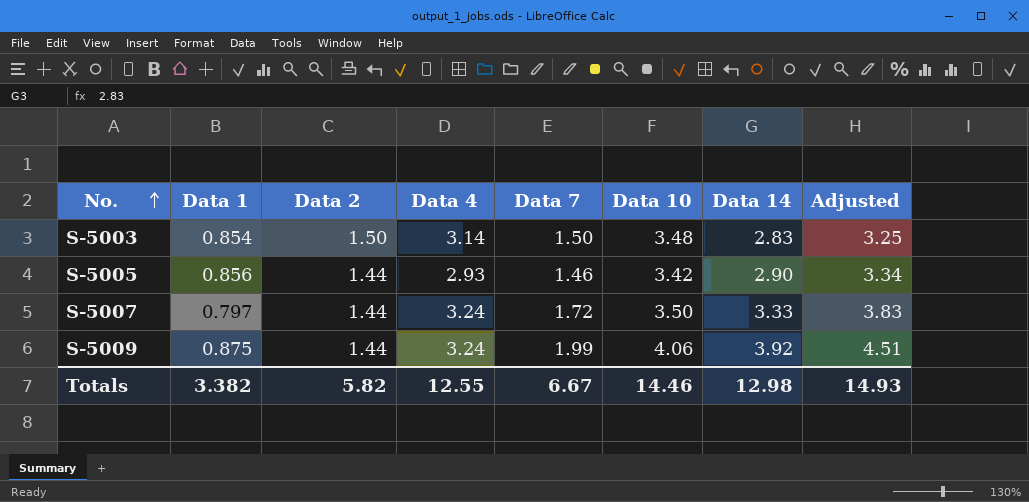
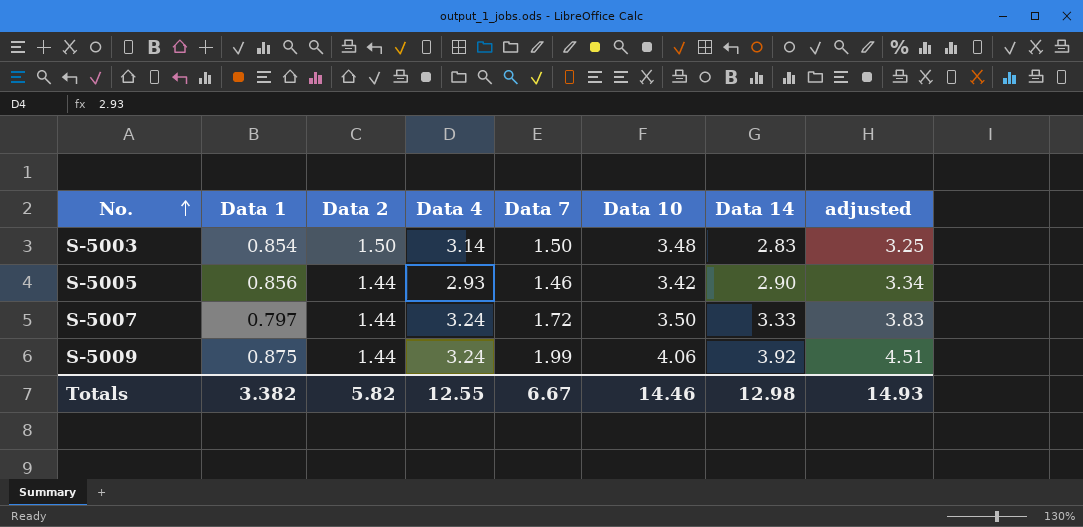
column name: Adjusted -> adjusted

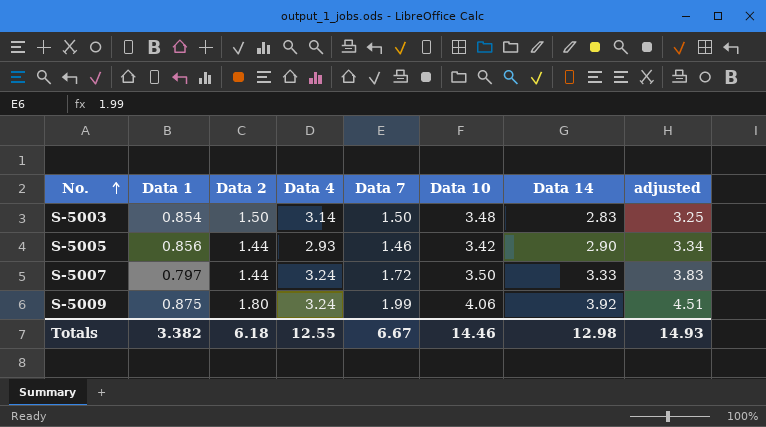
S-5009 | Data 2: 1.44 -> 1.80
Totals | Data 2: 5.82 -> 6.18

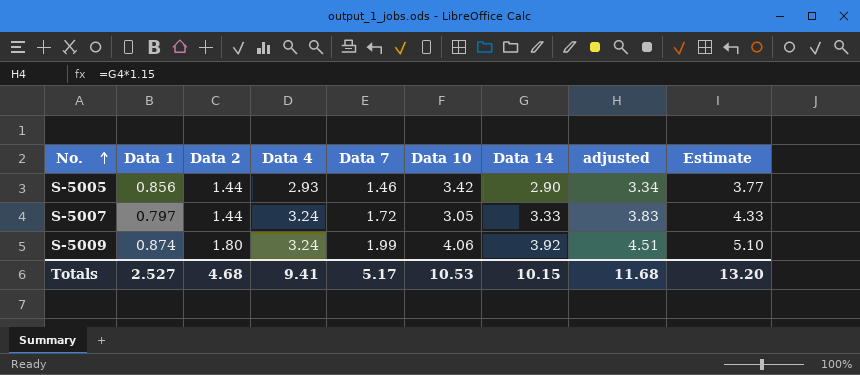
column Estimate | formula: none -> [Data 14] * 1.3
row S-5003: 0.854 | 1.50 | 3.14 | 1.50 | 3.48 | 2.83 | 3.25 -> none
S-5007 | Data 10: 3.50 -> 3.05
S-5009 | Data 1: 0.875 -> 0.874
Totals | Data 1: 3.382 -> 2.527
Totals | Data 2: 6.18 -> 4.68
Totals | Data 4: 12.55 -> 9.41
Totals | Data 7: 6.67 -> 5.17
Totals | Data 10: 14.46 -> 10.53
Totals | Data 14: 12.98 -> 10.15
Totals | adjusted: 14.93 -> 11.68

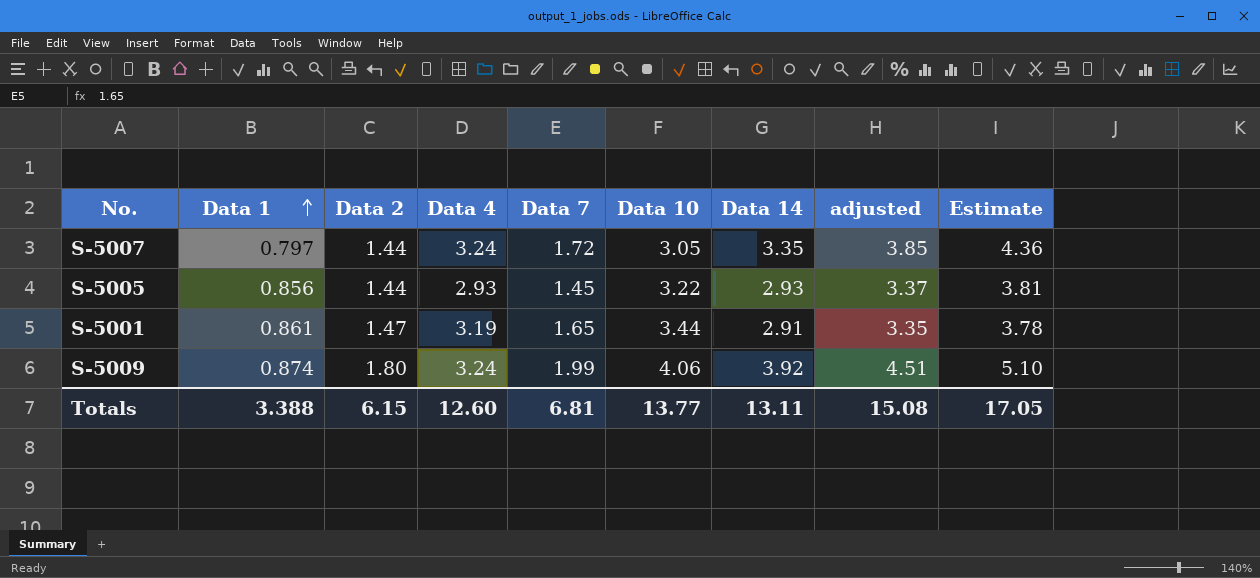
row order: No. ascending -> Data 1 ascending
S-5007 | Data 14: 3.33 -> 3.35
S-5007 | adjusted: 3.83 -> 3.85
S-5007 | Estimate: 4.33 -> 4.36
S-5005 | Data 7: 1.46 -> 1.45
S-5005 | Data 10: 3.42 -> 3.22
S-5005 | Data 14: 2.90 -> 2.93
S-5005 | adjusted: 3.34 -> 3.37
S-5005 | Estimate: 3.77 -> 3.81
row S-5001: none -> 0.861 | 1.47 | 3.19 | 1.65 | 3.44 | 2.91 | 3.35 | 3.78
Totals | Data 1: 2.527 -> 3.388
Totals | Data 2: 4.68 -> 6.15
Totals | Data 4: 9.41 -> 12.60
Totals | Data 7: 5.17 -> 6.81
Totals | Data 10: 10.53 -> 13.77
Totals | Data 14: 10.15 -> 13.11
Totals | adjusted: 11.68 -> 15.08
Totals | Estimate: 13.20 -> 17.05

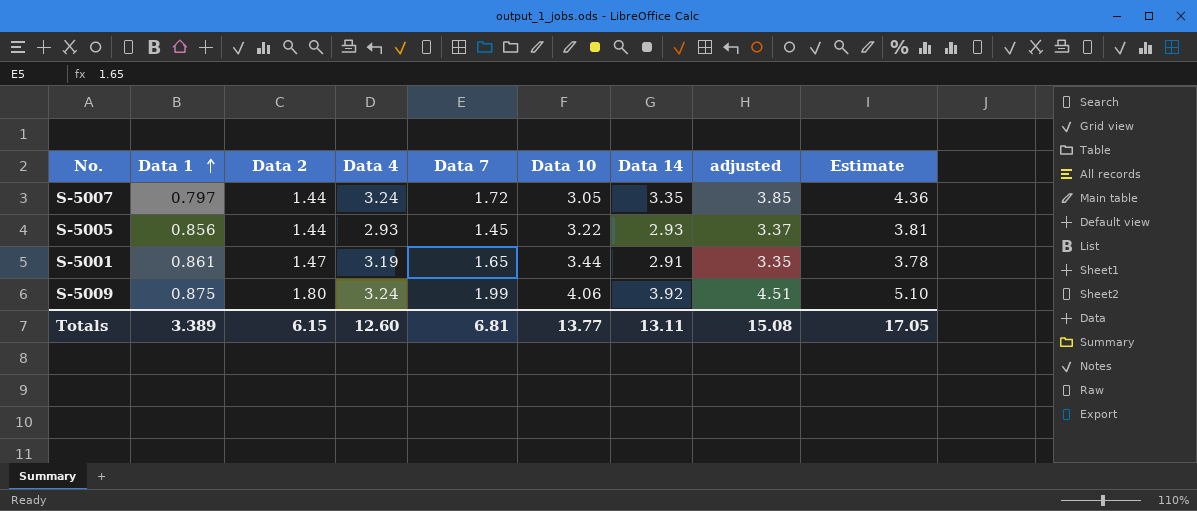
S-5009 | Data 1: 0.874 -> 0.875
Totals | Data 1: 3.388 -> 3.389

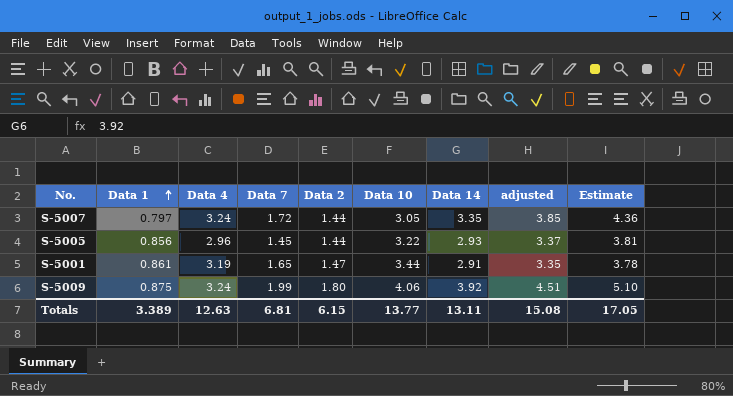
column Data 2 | position: 3 -> 5
S-5005 | Data 4: 2.93 -> 2.96
Totals | Data 4: 12.60 -> 12.63

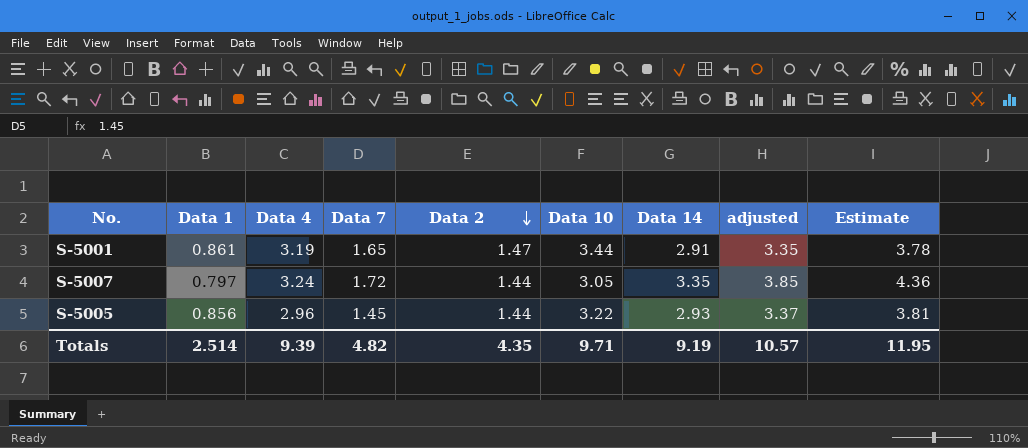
row order: Data 1 ascending -> Data 2 descending
row S-5009: 0.875 | 3.24 | 1.99 | 1.80 | 4.06 | 3.92 | 4.51 | 5.10 -> none
Totals | Data 1: 3.389 -> 2.514
Totals | Data 4: 12.63 -> 9.39
Totals | Data 7: 6.81 -> 4.82
Totals | Data 2: 6.15 -> 4.35
Totals | Data 10: 13.77 -> 9.71
Totals | Data 14: 13.11 -> 9.19
Totals | adjusted: 15.08 -> 10.57
Totals | Estimate: 17.05 -> 11.95

